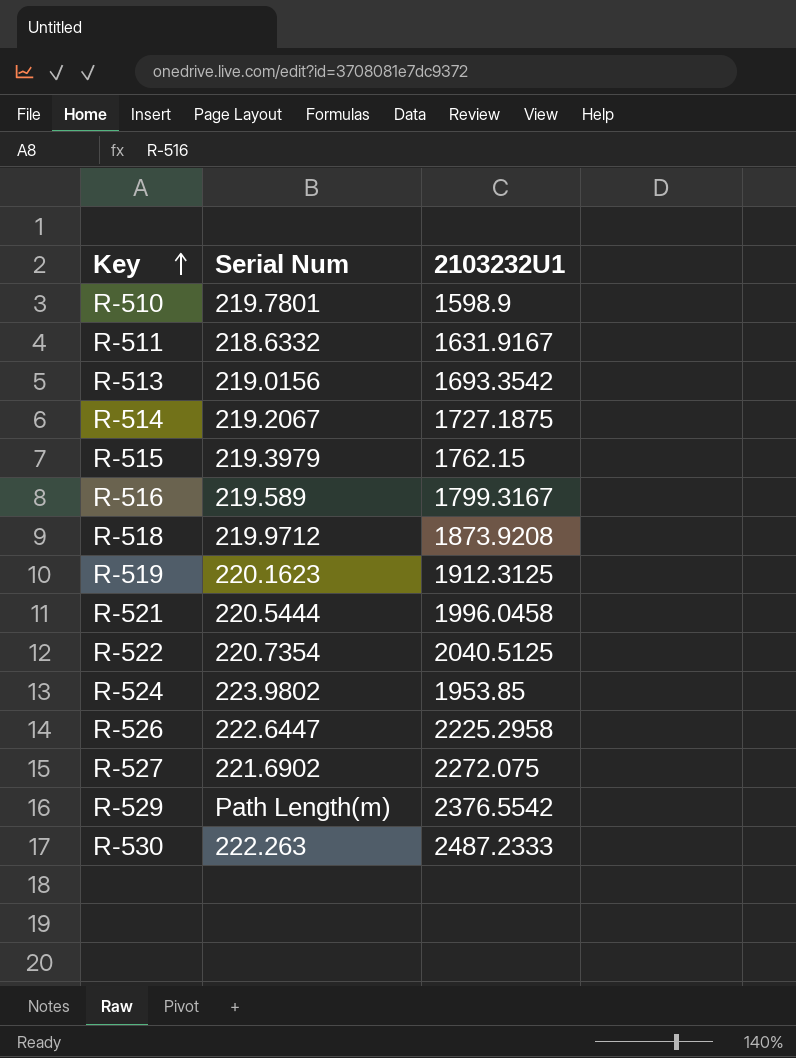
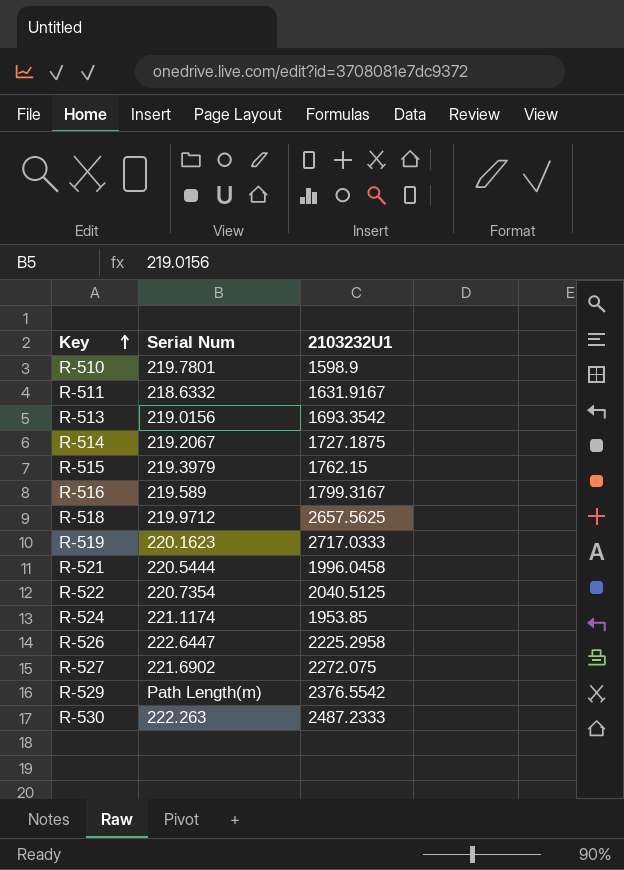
R-518 | 2103232U1: 1873.9208 -> 2657.5625
R-519 | 2103232U1: 1912.3125 -> 2717.0333
R-524 | Serial Num: 223.9802 -> 221.1174

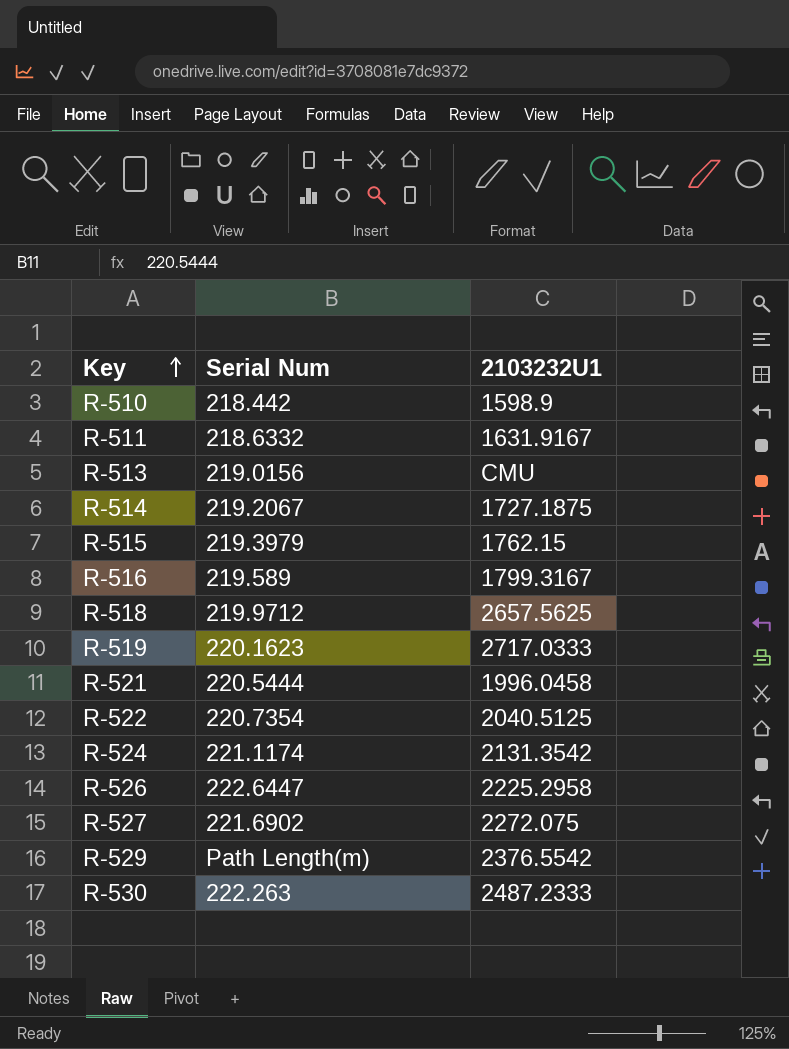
R-510 | Serial Num: 219.7801 -> 218.442
R-513 | 2103232U1: 1693.3542 -> CMU
R-524 | 2103232U1: 1953.85 -> 2131.3542

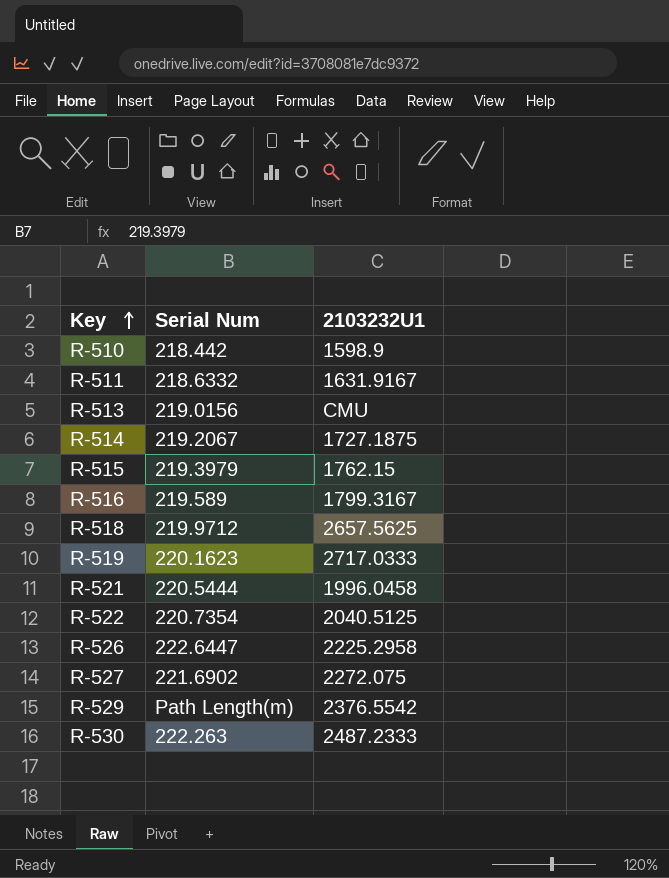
row R-524: 221.1174 | 2131.3542 -> none

